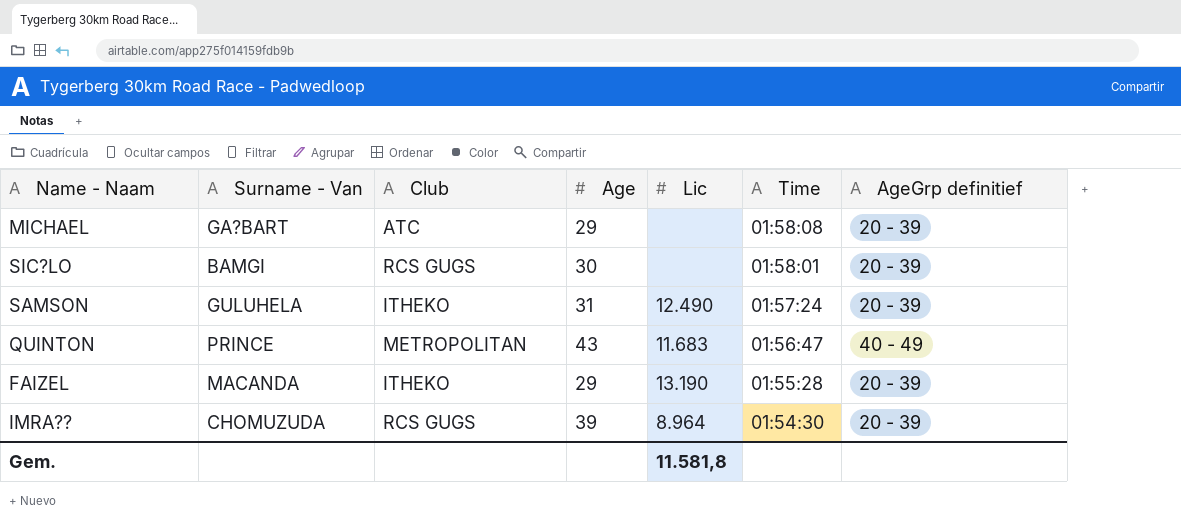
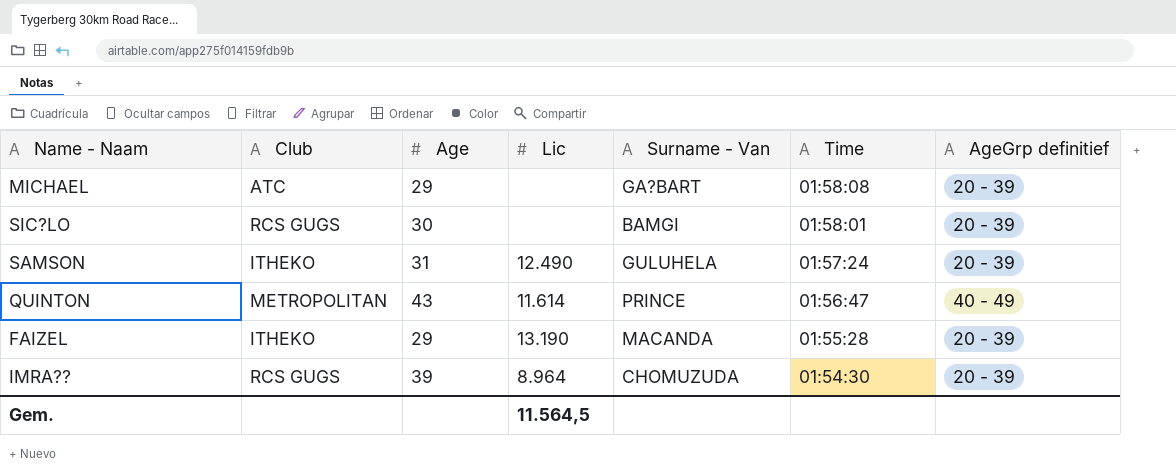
column Surname - Van | position: 2 -> 5
QUINTON | Lic: 11.683 -> 11.614
Gem. | Lic: 11.581,8 -> 11.564,5

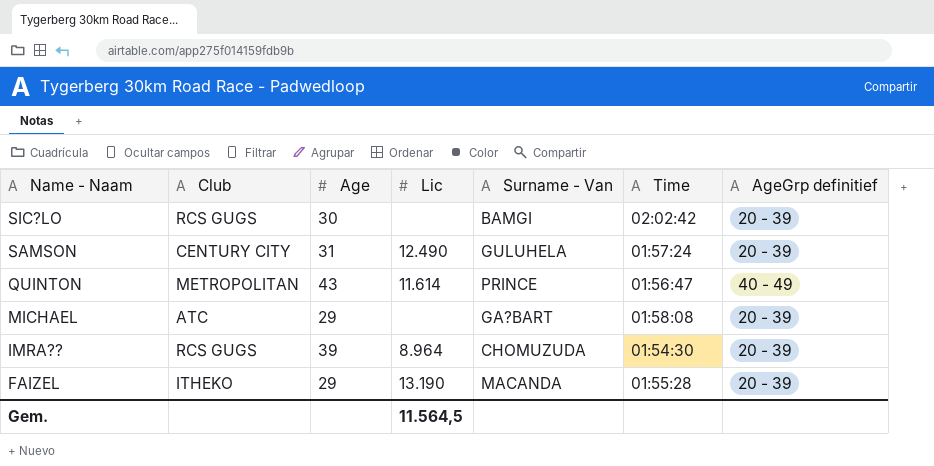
row order: Time descending -> Name - Naam descending
SIC?LO | Time: 01:58:01 -> 02:02:42
SAMSON | Club: ITHEKO -> CENTURY CITY

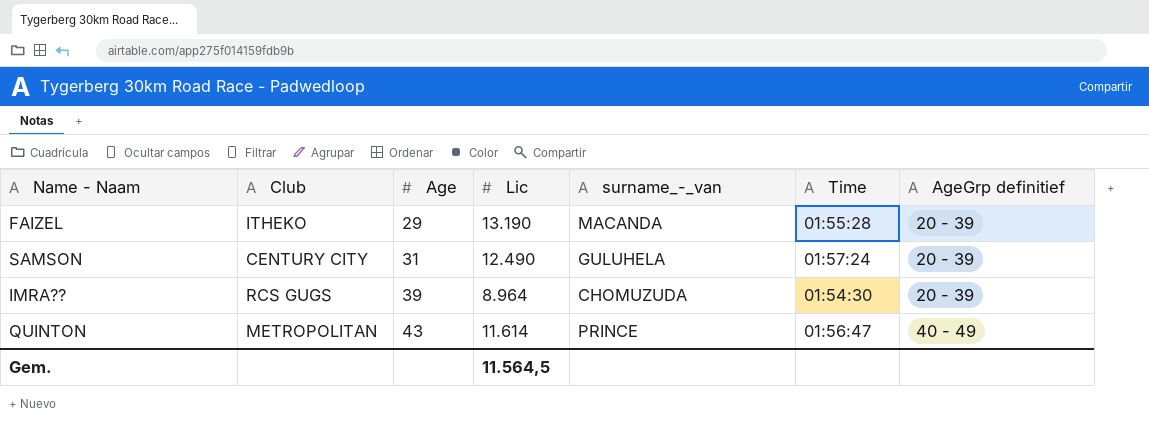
row order: Name - Naam descending -> Age ascending
column name: Surname - Van -> surname_-_van
row SIC?LO: RCS GUGS | 30 | none | BAMGI | 02:02:42 | 20 - 39 -> none
row MICHAEL: ATC | 29 | none | GA?BART | 01:58:08 | 20 - 39 -> none

